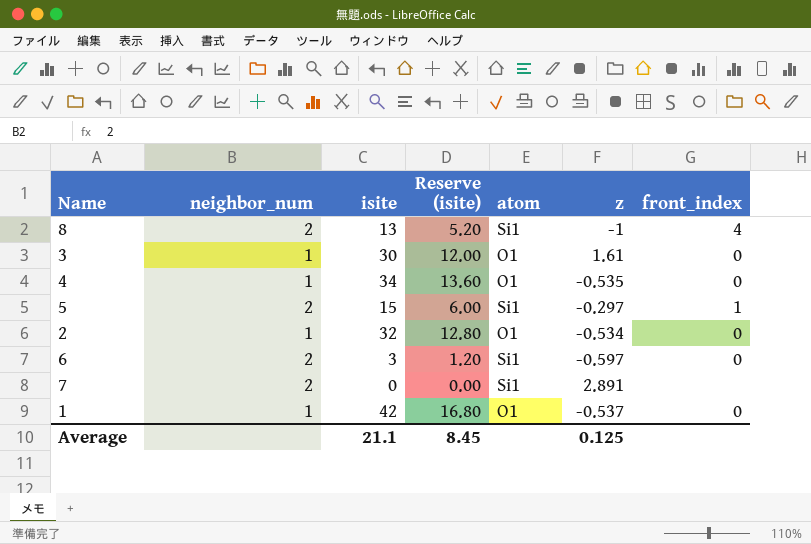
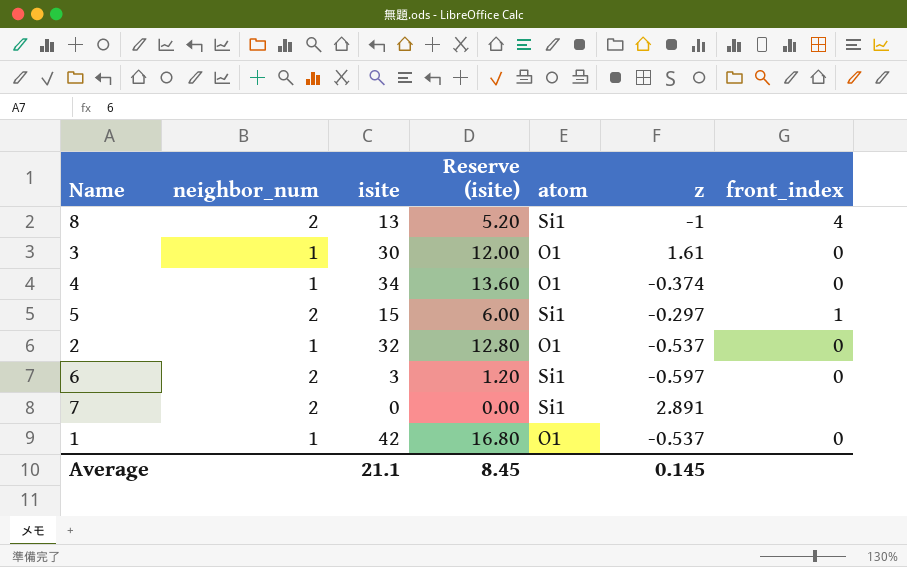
4 | z: -0.535 -> -0.374
2 | z: -0.534 -> -0.537
Average | z: 0.125 -> 0.145

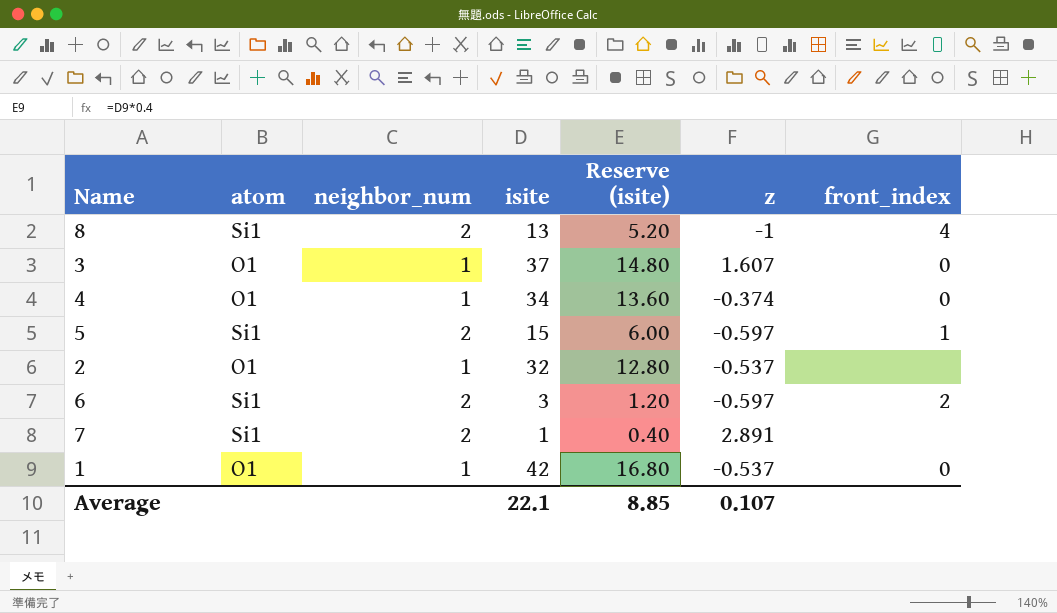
column atom | position: 5 -> 2
3 | isite: 30 -> 37
3 | Reserve (isite): 12.00 -> 14.80
3 | z: 1.61 -> 1.607
5 | z: -0.297 -> -0.597
2 | front_index: 0 -> none
6 | front_index: 0 -> 2
7 | isite: 0 -> 1
7 | Reserve (isite): 0.00 -> 0.40
Average | isite: 21.1 -> 22.1
Average | Reserve (isite): 8.45 -> 8.85
Average | z: 0.145 -> 0.107

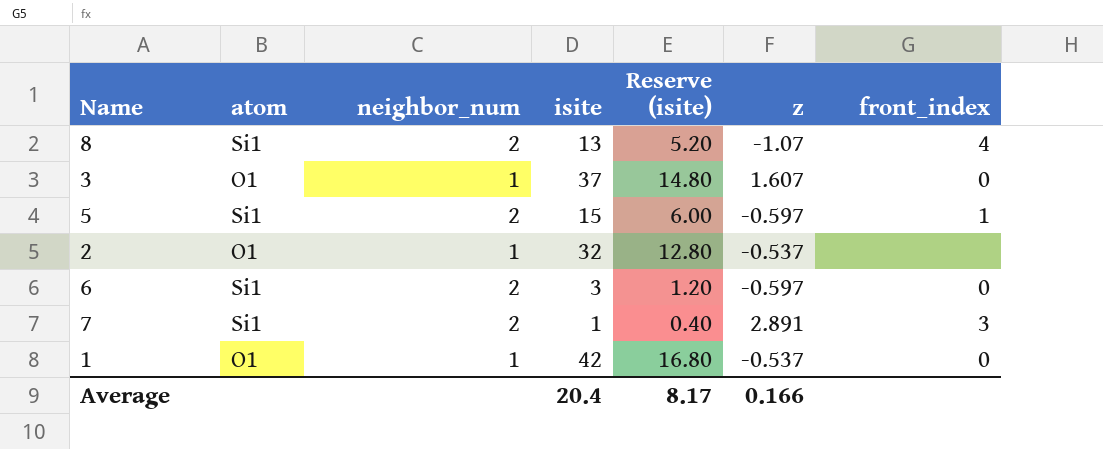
row 4: O1 | 1 | 34 | 13.60 | -0.374 | 0 -> none
8 | z: -1 -> -1.07
6 | front_index: 2 -> 0
7 | front_index: none -> 3
Average | isite: 22.1 -> 20.4
Average | Reserve (isite): 8.85 -> 8.17
Average | z: 0.107 -> 0.166

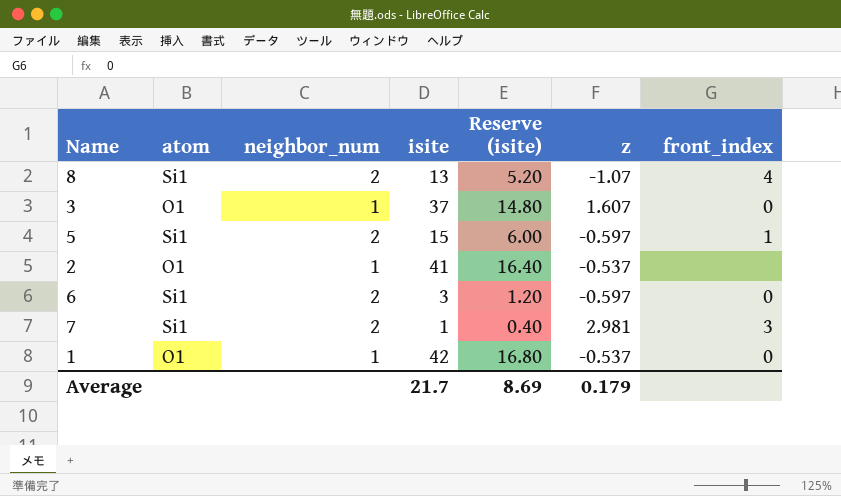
2 | isite: 32 -> 41
2 | Reserve (isite): 12.80 -> 16.40
7 | z: 2.891 -> 2.981
Average | isite: 20.4 -> 21.7
Average | Reserve (isite): 8.17 -> 8.69
Average | z: 0.166 -> 0.179

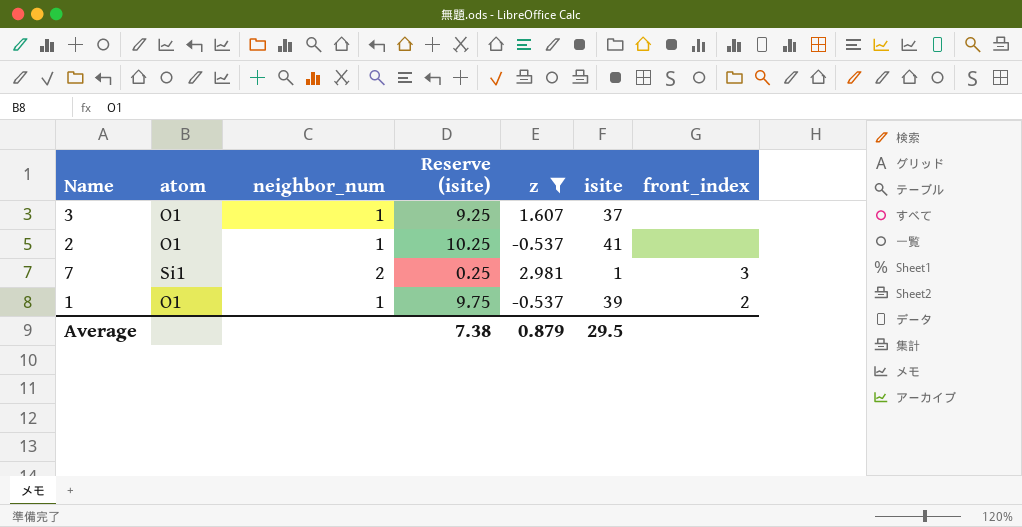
filter: none -> z >= -0.537
column Reserve (isite) | formula: [isite] * 0.4 -> [isite] * 0.25
column isite | position: 4 -> 6
3 | front_index: 0 -> none
1 | isite: 42 -> 39
1 | front_index: 0 -> 2
Average | Reserve (isite): 8.69 -> 7.38
Average | z: 0.179 -> 0.879
Average | isite: 21.7 -> 29.5

